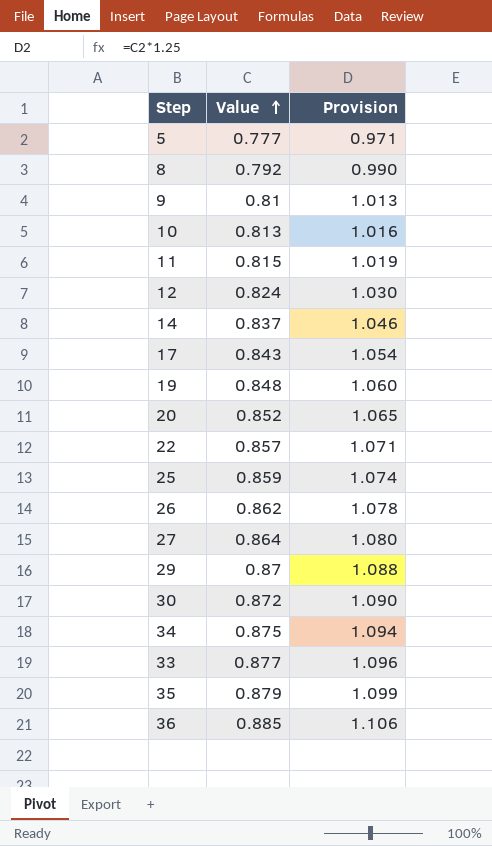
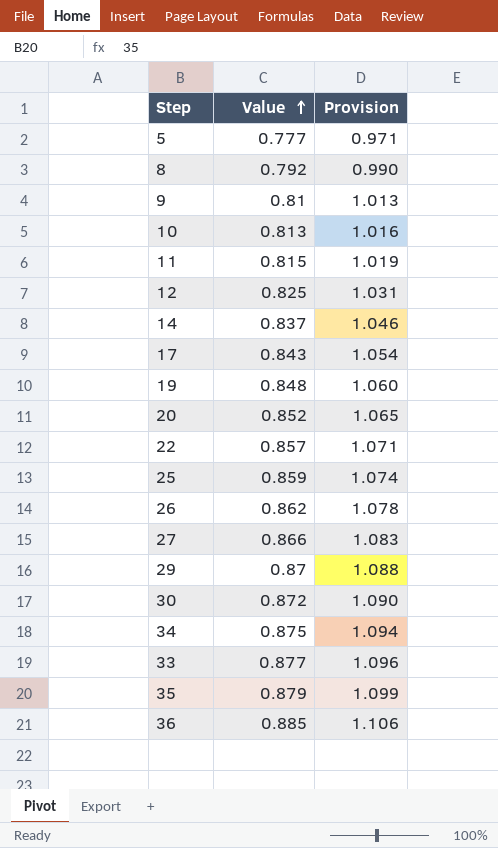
12 | Value: 0.824 -> 0.825
12 | Provision: 1.030 -> 1.031
27 | Value: 0.864 -> 0.866
27 | Provision: 1.080 -> 1.083

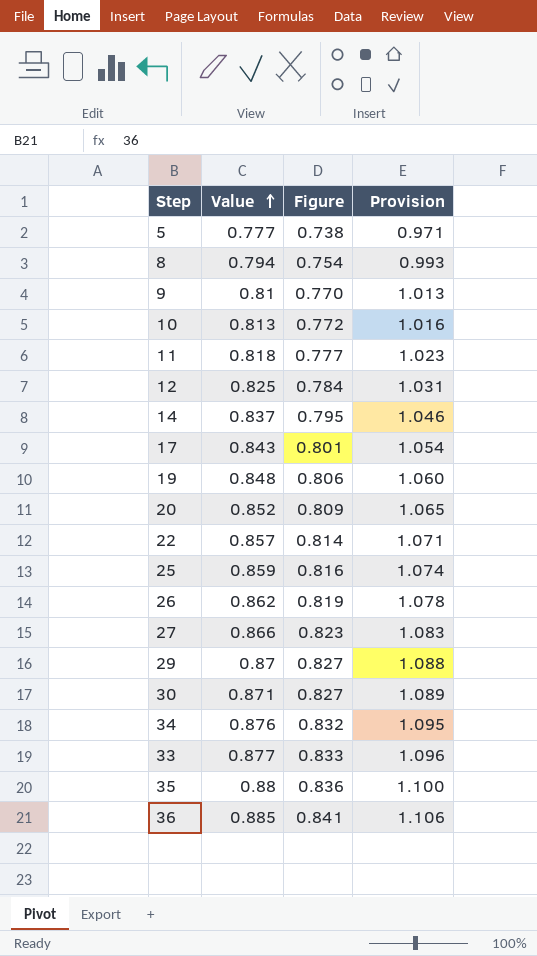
column Figure | formula: none -> [Value] * 0.95
8 | Value: 0.792 -> 0.794
8 | Provision: 0.990 -> 0.993
11 | Value: 0.815 -> 0.818
11 | Provision: 1.019 -> 1.023
30 | Value: 0.872 -> 0.871
30 | Provision: 1.090 -> 1.089
34 | Value: 0.875 -> 0.876
34 | Provision: 1.094 -> 1.095
35 | Value: 0.879 -> 0.88
35 | Provision: 1.099 -> 1.100

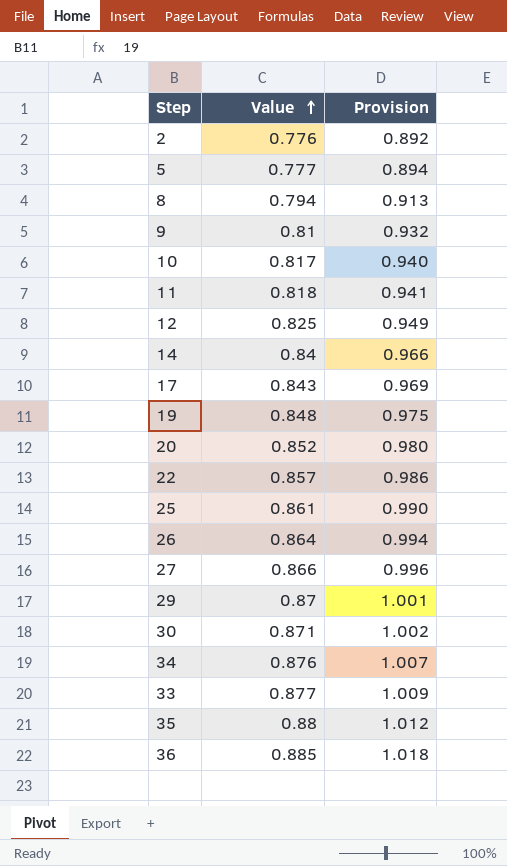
column Figure | formula: [Value] * 0.95 -> none
column Provision | formula: [Value] * 1.25 -> [Value] * 1.15
row 2: none -> 0.776 | 0.892
10 | Value: 0.813 -> 0.817
14 | Value: 0.837 -> 0.84
25 | Value: 0.859 -> 0.861
26 | Value: 0.862 -> 0.864

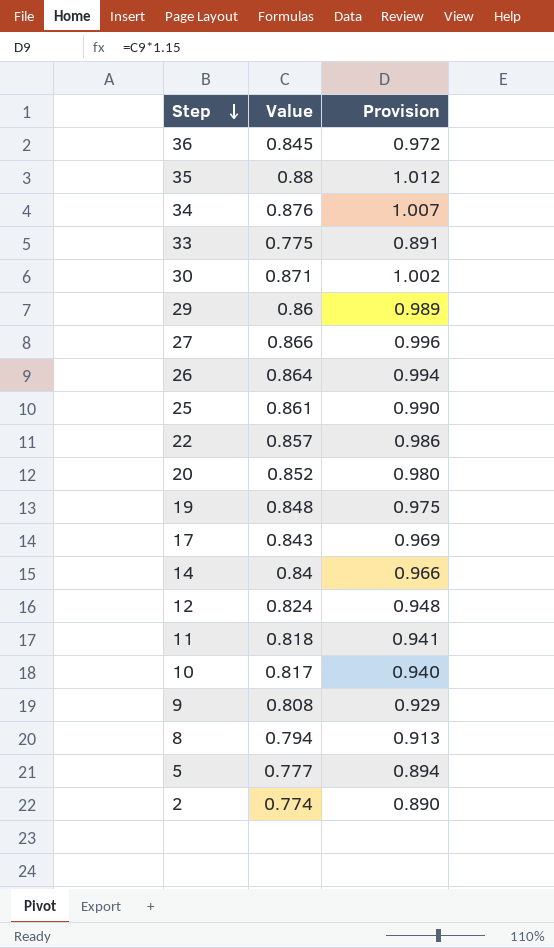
row order: Value ascending -> Step descending
36 | Value: 0.885 -> 0.845
36 | Provision: 1.018 -> 0.972
33 | Value: 0.877 -> 0.775
33 | Provision: 1.009 -> 0.891
29 | Value: 0.87 -> 0.86
29 | Provision: 1.001 -> 0.989
12 | Value: 0.825 -> 0.824
12 | Provision: 0.949 -> 0.948
9 | Value: 0.81 -> 0.808
9 | Provision: 0.932 -> 0.929
2 | Value: 0.776 -> 0.774
2 | Provision: 0.892 -> 0.890

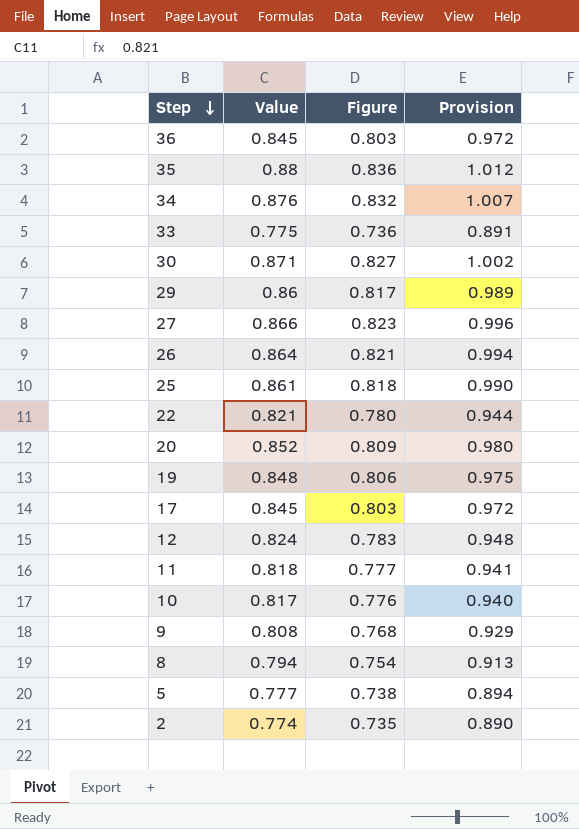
column Figure | formula: none -> [Value] * 0.95
row 14: 0.84 | 0.966 -> none
22 | Value: 0.857 -> 0.821
22 | Provision: 0.986 -> 0.944
17 | Value: 0.843 -> 0.845
17 | Provision: 0.969 -> 0.972

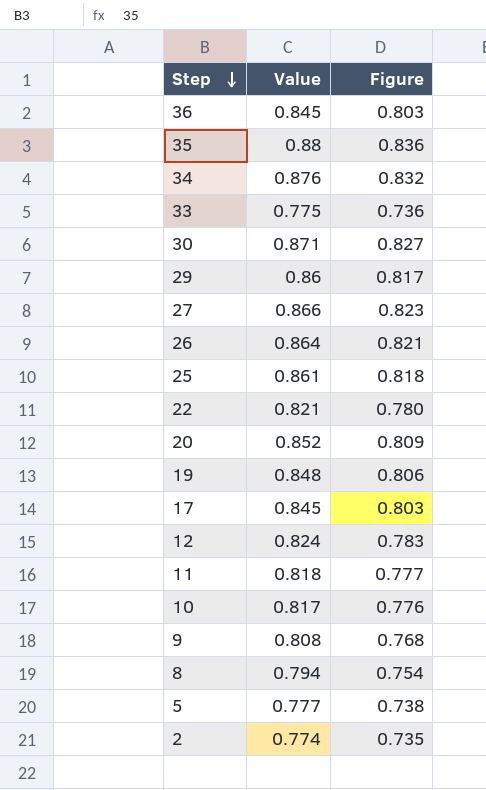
column Provision | formula: [Value] * 1.15 -> none

